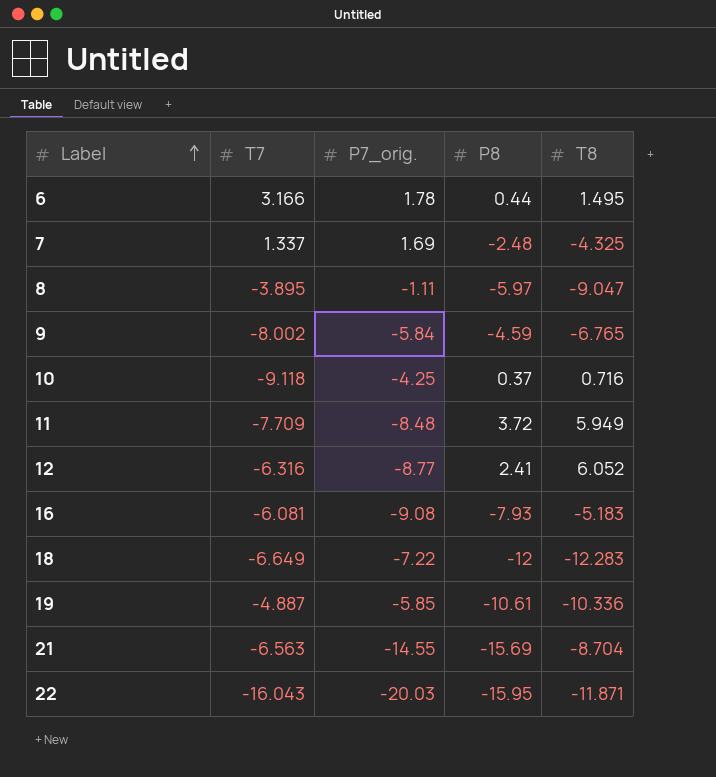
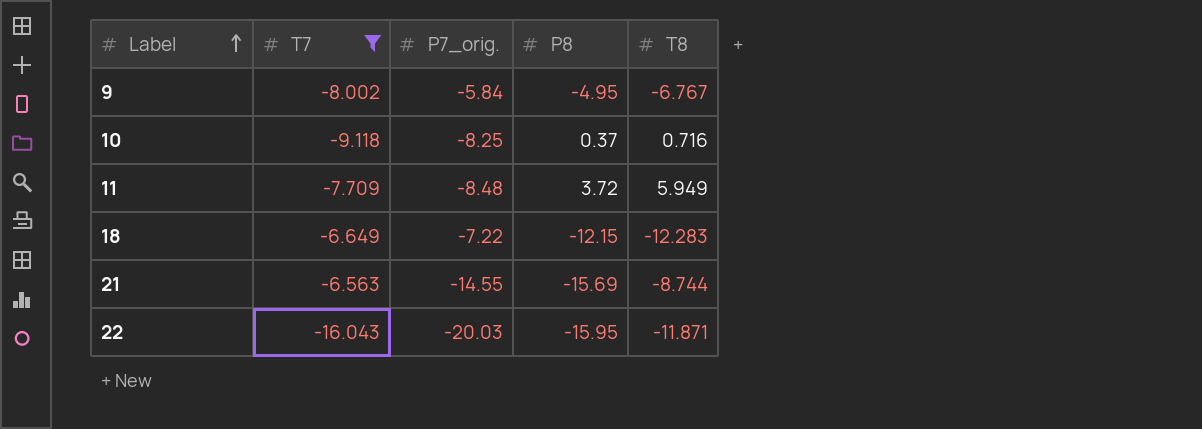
filter: none -> T7 <= -6.563
9 | P8: -4.59 -> -4.95
9 | T8: -6.765 -> -6.767
10 | P7_orig.: -4.25 -> -8.25
18 | P8: -12 -> -12.15
21 | T8: -8.704 -> -8.744

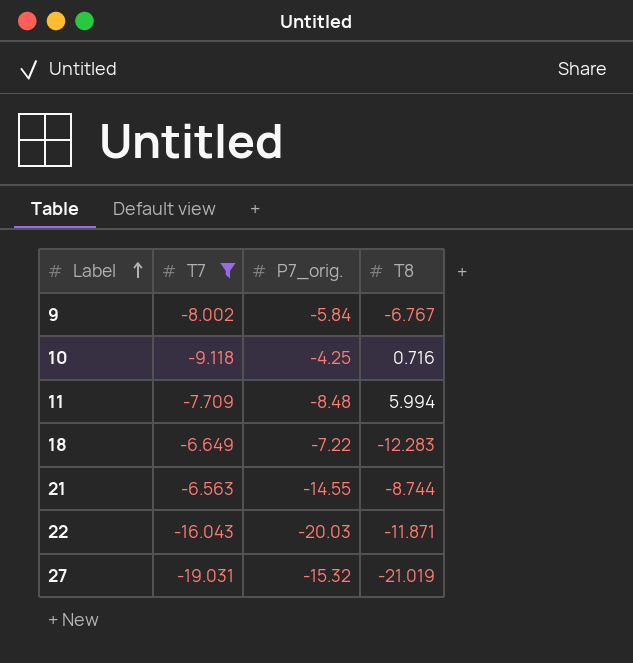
column P8 | position: 4 -> none
10 | P7_orig.: -8.25 -> -4.25
11 | T8: 5.949 -> 5.994
row 27: none -> -19.031 | -15.32 | -21.019

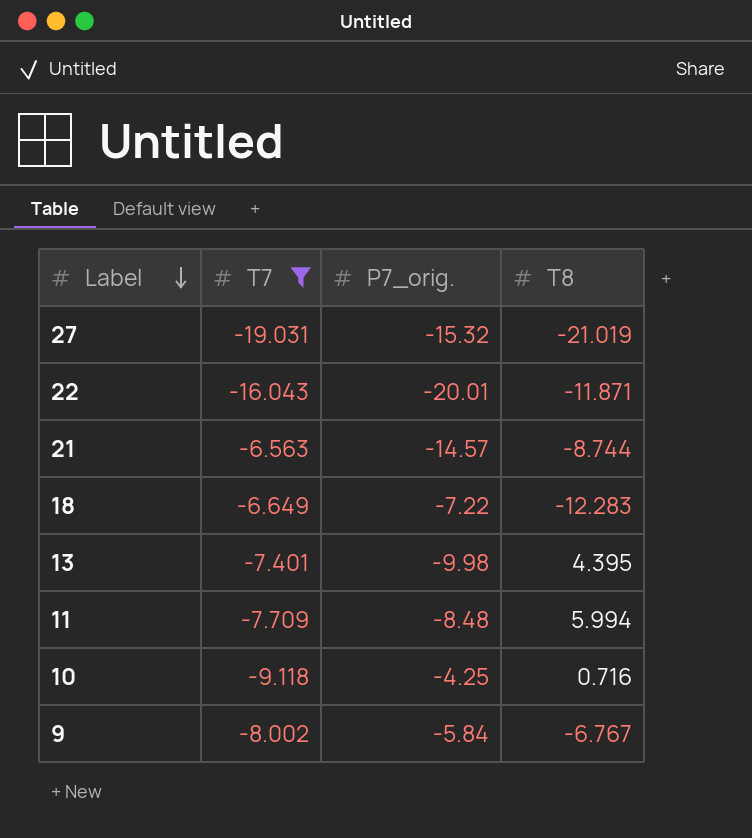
row order: Label ascending -> Label descending
22 | P7_orig.: -20.03 -> -20.01
21 | P7_orig.: -14.55 -> -14.57
row 13: none -> -7.401 | -9.98 | 4.395

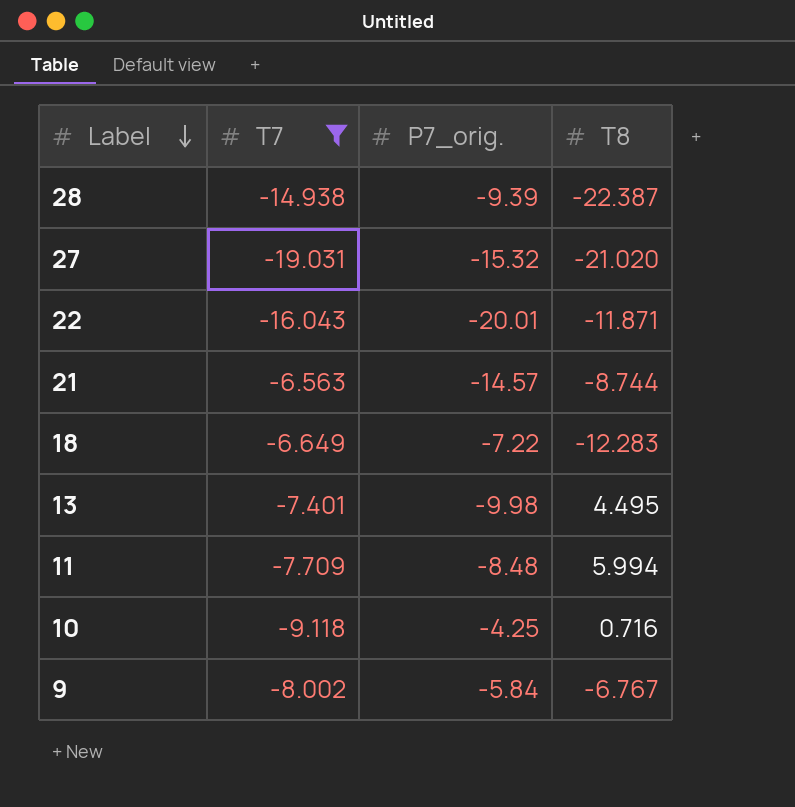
row 28: none -> -14.938 | -9.39 | -22.387
27 | T8: -21.019 -> -21.020
13 | T8: 4.395 -> 4.495

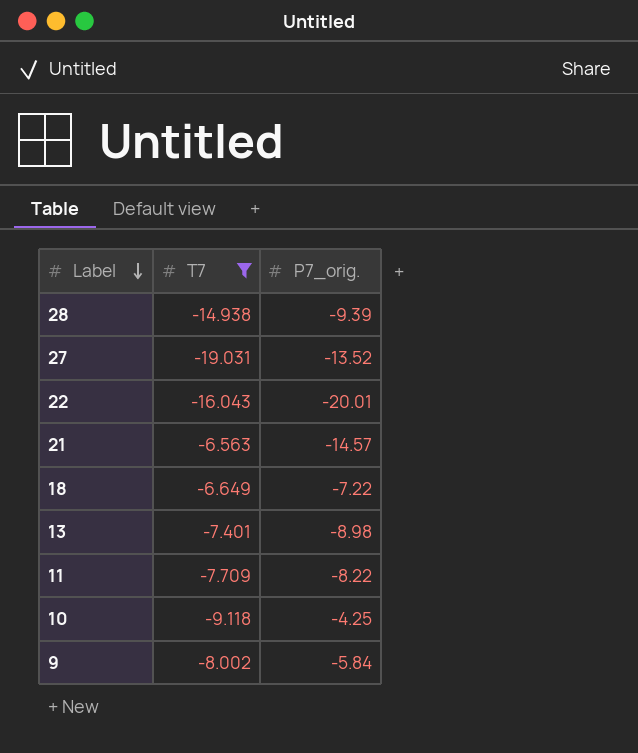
column T8 | position: 4 -> none
27 | P7_orig.: -15.32 -> -13.52
13 | P7_orig.: -9.98 -> -8.98
11 | P7_orig.: -8.48 -> -8.22

